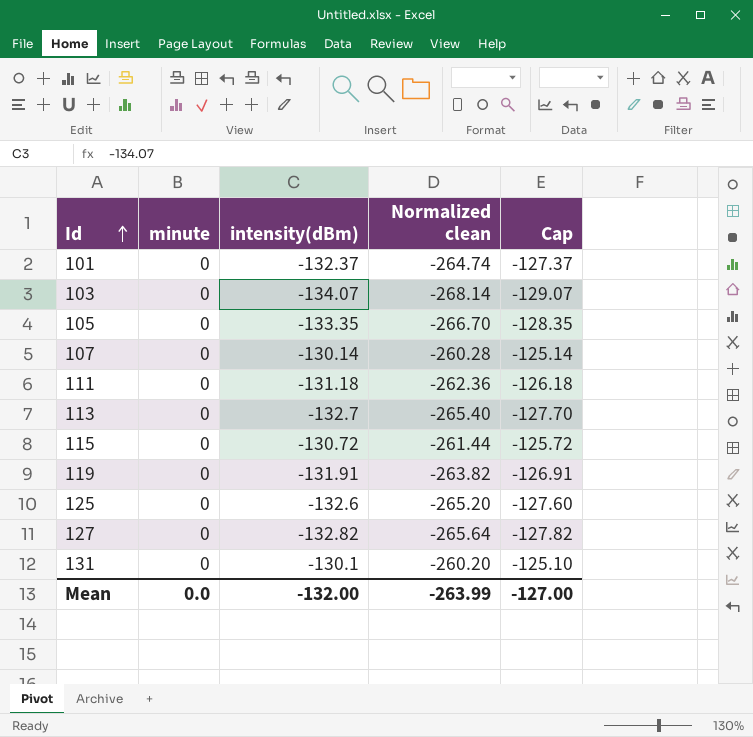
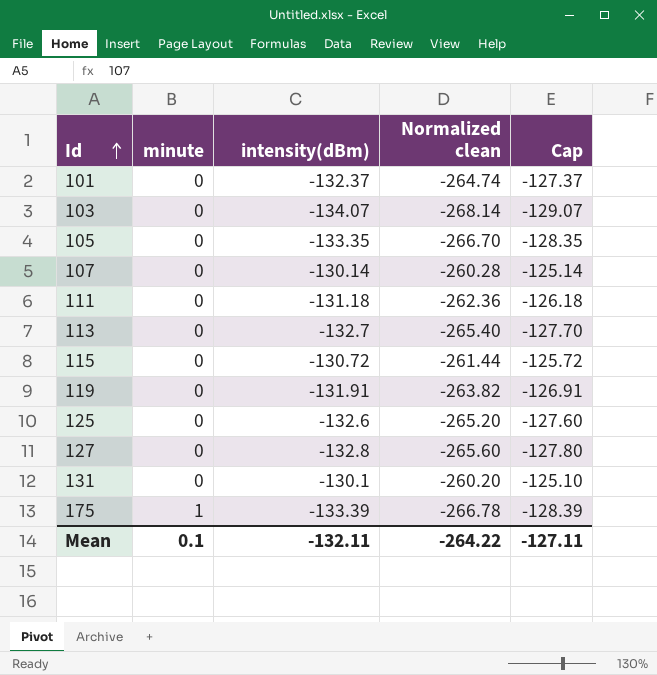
127 | intensity(dBm): -132.82 -> -132.8
127 | Normalized clean: -265.64 -> -265.60
127 | Cap: -127.82 -> -127.80
row 175: none -> 1 | -133.39 | -266.78 | -128.39
Mean | minute: 0.0 -> 0.1
Mean | intensity(dBm): -132.00 -> -132.11
Mean | Normalized clean: -263.99 -> -264.22
Mean | Cap: -127.00 -> -127.11

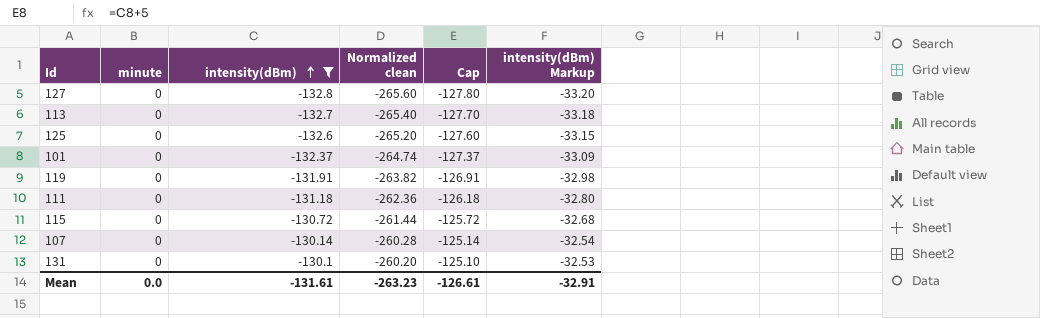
filter: none -> intensity(dBm) >= -132.8
row order: Id ascending -> intensity(dBm) ascending
column intensity(dBm) Markup | formula: none -> [intensity(dBm)] * 0.25
Mean | minute: 0.1 -> 0.0
Mean | intensity(dBm): -132.11 -> -131.61
Mean | Normalized clean: -264.22 -> -263.23
Mean | Cap: -127.11 -> -126.61

